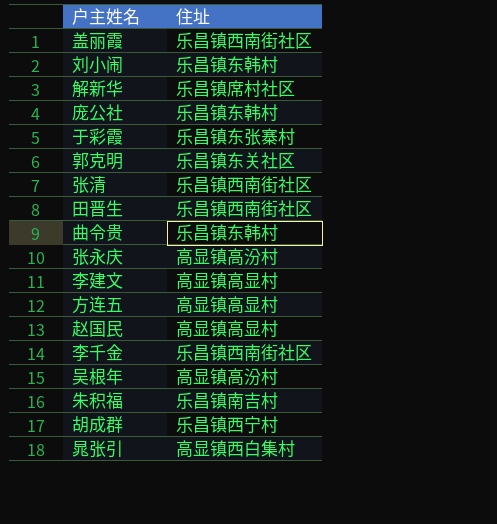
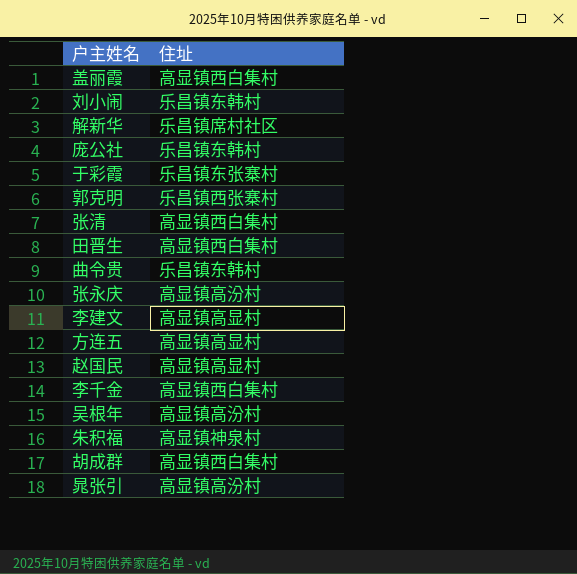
盖丽霞 | 住址: 乐昌镇西南街社区 -> 高显镇西白集村
郭克明 | 住址: 乐昌镇东关社区 -> 乐昌镇西张寨村
张清 | 住址: 乐昌镇西南街社区 -> 高显镇西白集村
田晋生 | 住址: 乐昌镇西南街社区 -> 高显镇西白集村
李千金 | 住址: 乐昌镇西南街社区 -> 高显镇西白集村
朱积福 | 住址: 乐昌镇南吉村 -> 高显镇神泉村
胡成群 | 住址: 乐昌镇西宁村 -> 高显镇西白集村
晁张引 | 住址: 高显镇西白集村 -> 高显镇高汾村

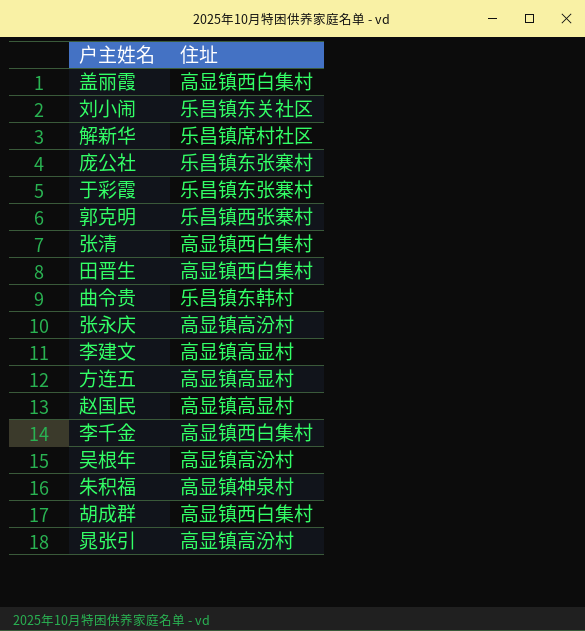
刘小闹 | 住址: 乐昌镇东韩村 -> 乐昌镇东关社区
庞公社 | 住址: 乐昌镇东韩村 -> 乐昌镇东张寨村

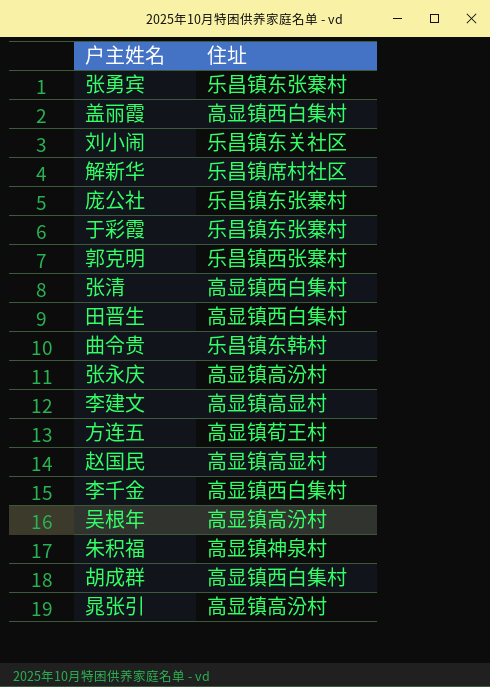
row 张勇宾: none -> 乐昌镇东张寨村
方连五 | 住址: 高显镇高显村 -> 高显镇荀王村

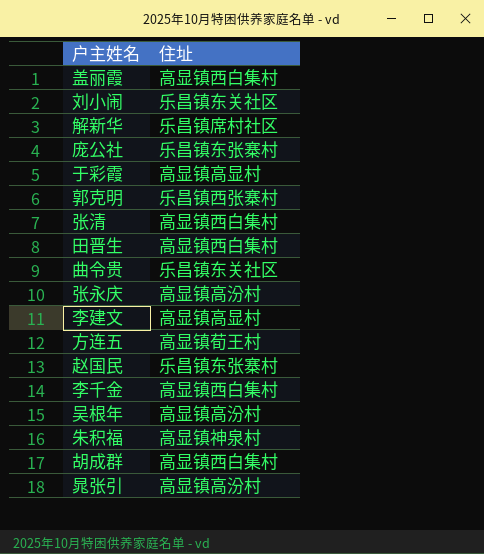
row 张勇宾: 乐昌镇东张寨村 -> none
于彩霞 | 住址: 乐昌镇东张寨村 -> 高显镇高显村
曲令贵 | 住址: 乐昌镇东韩村 -> 乐昌镇东关社区
赵国民 | 住址: 高显镇高显村 -> 乐昌镇东张寨村

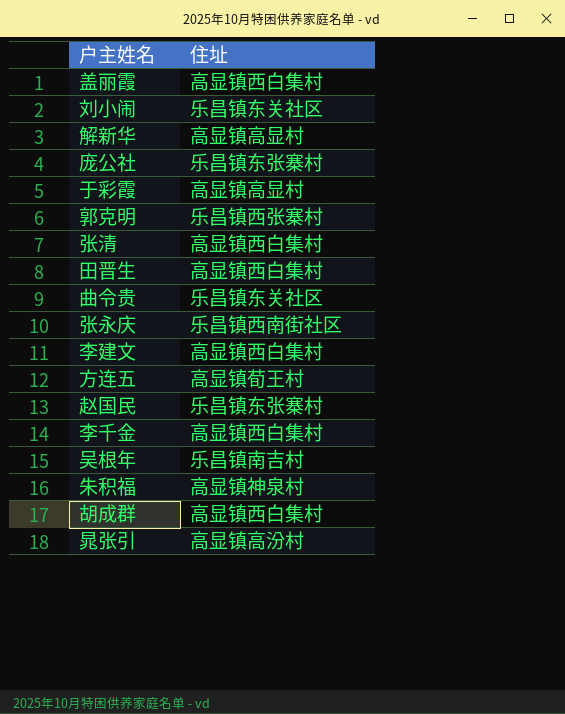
解新华 | 住址: 乐昌镇席村社区 -> 高显镇高显村
张永庆 | 住址: 高显镇高汾村 -> 乐昌镇西南街社区
李建文 | 住址: 高显镇高显村 -> 高显镇西白集村
吴根年 | 住址: 高显镇高汾村 -> 乐昌镇南吉村

